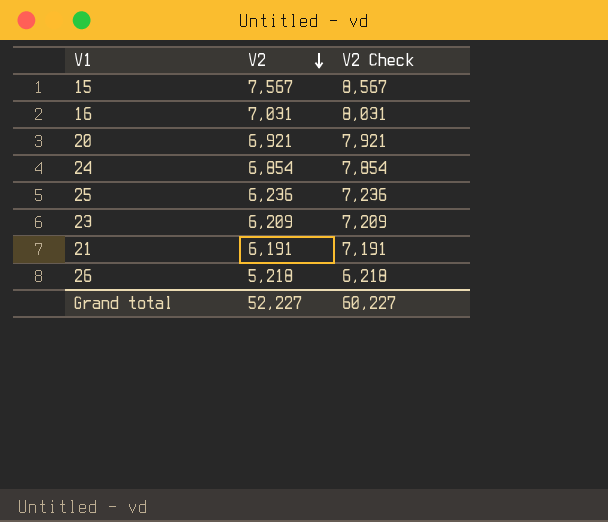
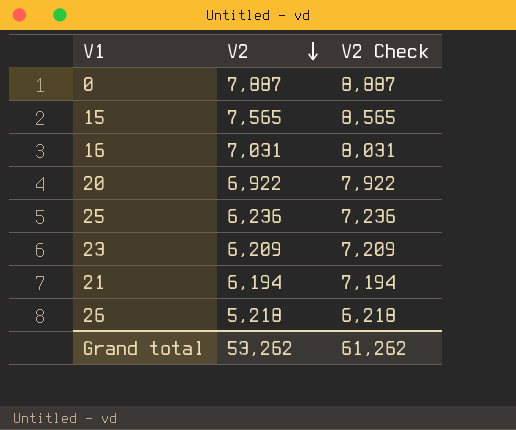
row 24: 6,854 | 7,854 -> none
row 0: none -> 7,887 | 8,887
15 | V2: 7,567 -> 7,565
15 | V2 Check: 8,567 -> 8,565
20 | V2: 6,921 -> 6,922
20 | V2 Check: 7,921 -> 7,922
21 | V2: 6,191 -> 6,194
21 | V2 Check: 7,191 -> 7,194
Grand total | V2: 52,227 -> 53,262
Grand total | V2 Check: 60,227 -> 61,262

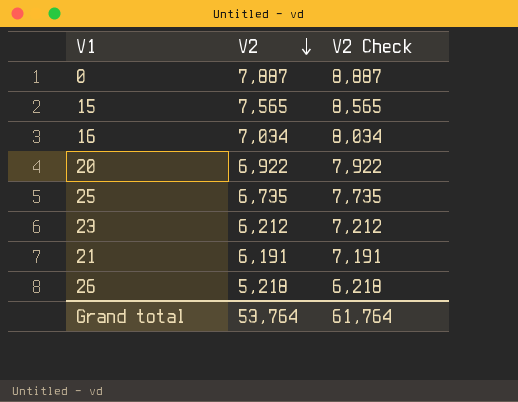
16 | V2: 7,031 -> 7,034
16 | V2 Check: 8,031 -> 8,034
25 | V2: 6,236 -> 6,735
25 | V2 Check: 7,236 -> 7,735
23 | V2: 6,209 -> 6,212
23 | V2 Check: 7,209 -> 7,212
21 | V2: 6,194 -> 6,191
21 | V2 Check: 7,194 -> 7,191
Grand total | V2: 53,262 -> 53,764
Grand total | V2 Check: 61,262 -> 61,764

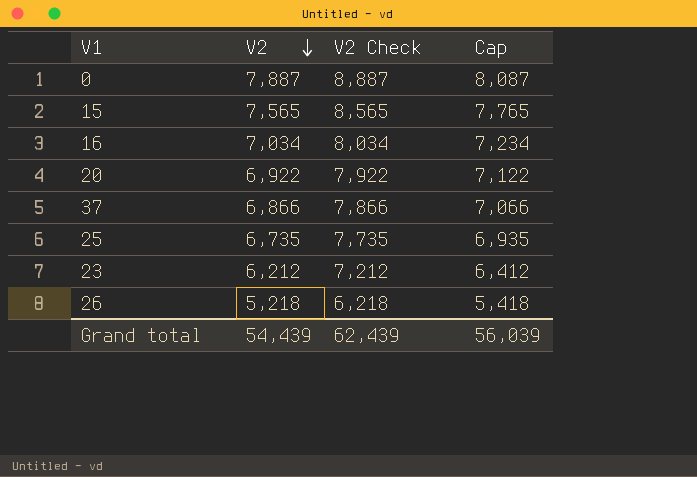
column Cap | formula: none -> [V2] + 200
row 21: 6,191 | 7,191 -> none
row 37: none -> 6,866 | 7,866 | 7,066
Grand total | V2: 53,764 -> 54,439
Grand total | V2 Check: 61,764 -> 62,439

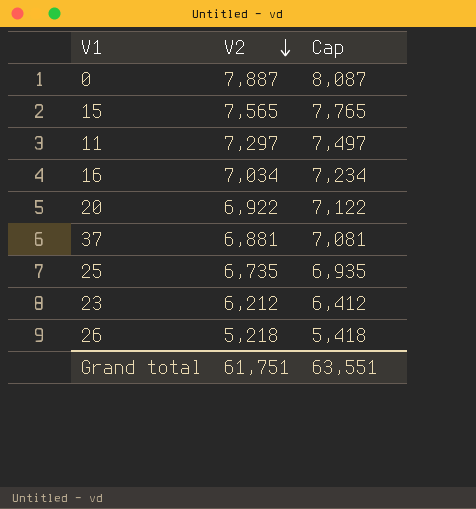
column V2 Check | formula: [V2] + 1000 -> none
row 11: none -> 7,297 | 7,497
37 | V2: 6,866 -> 6,881
37 | Cap: 7,066 -> 7,081
Grand total | V2: 54,439 -> 61,751
Grand total | Cap: 56,039 -> 63,551

